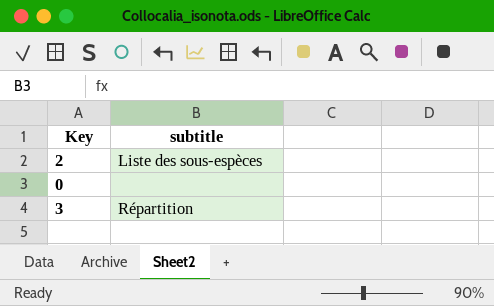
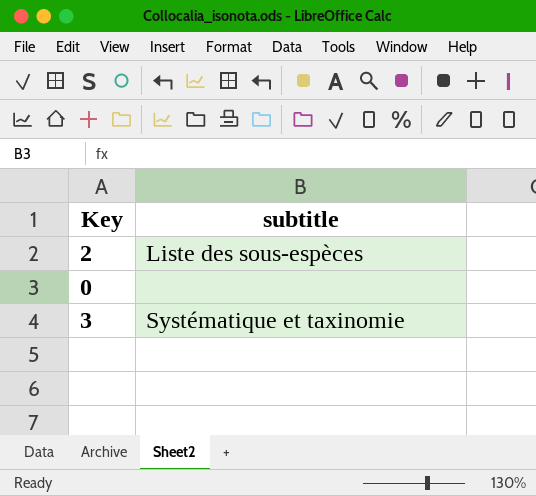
3 | subtitle: Répartition -> Systématique et taxinomie

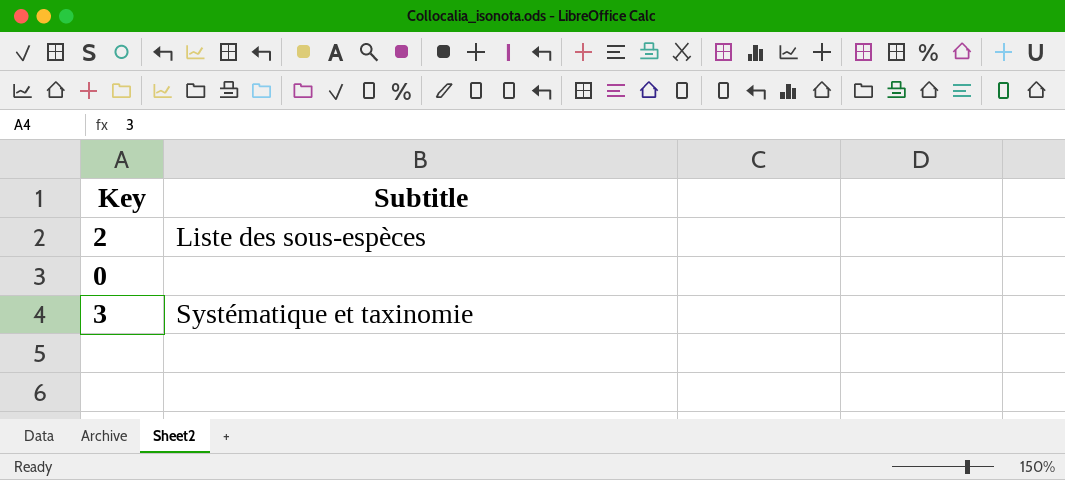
column name: subtitle -> Subtitle

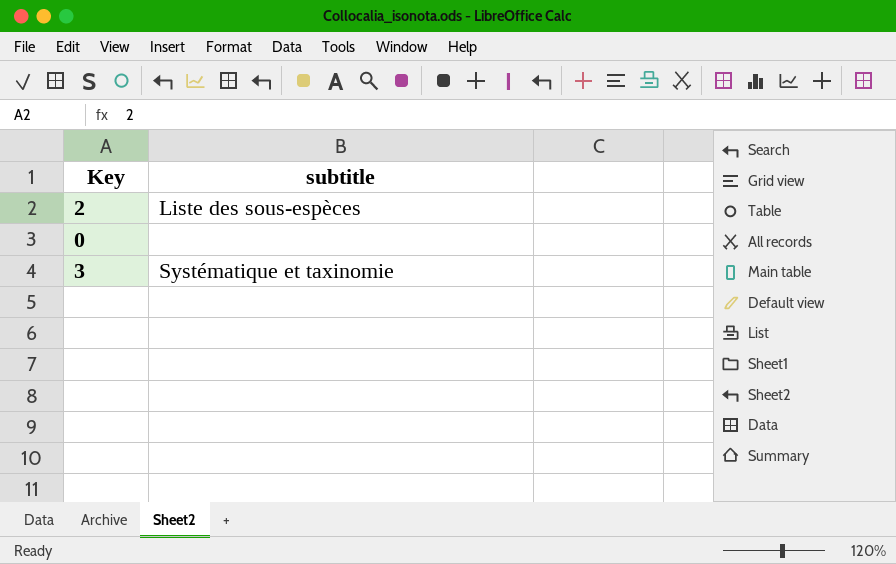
column name: Subtitle -> subtitle

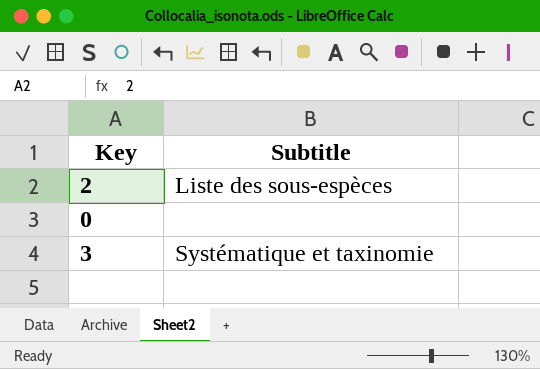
column name: subtitle -> Subtitle

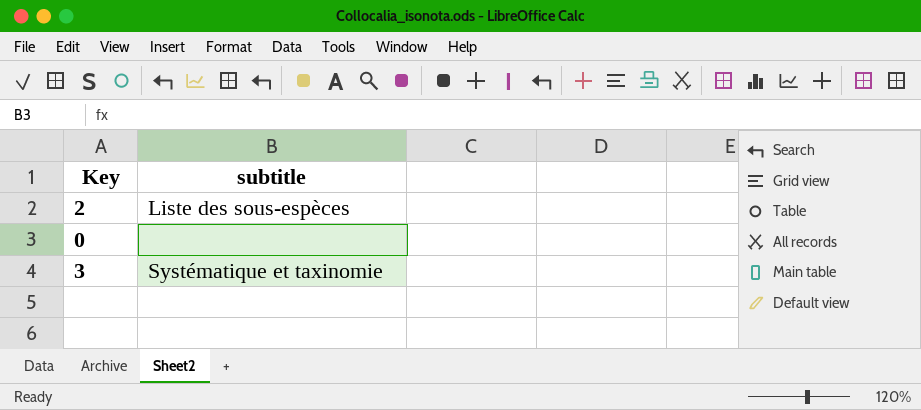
column name: Subtitle -> subtitle

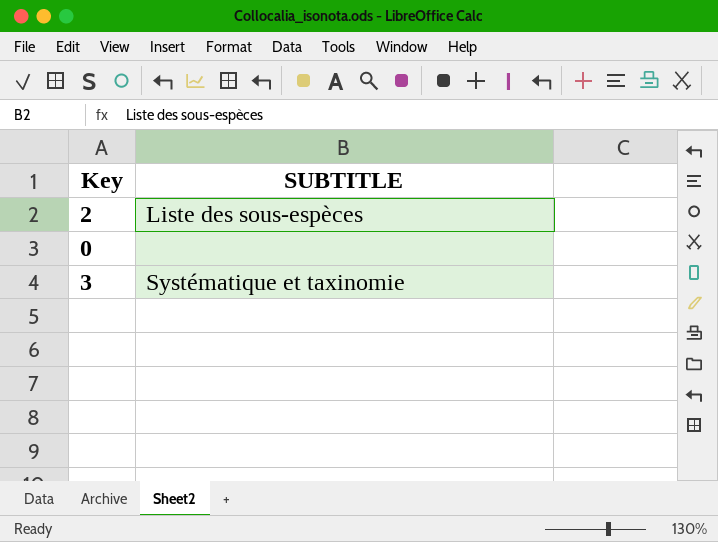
column name: subtitle -> SUBTITLE

